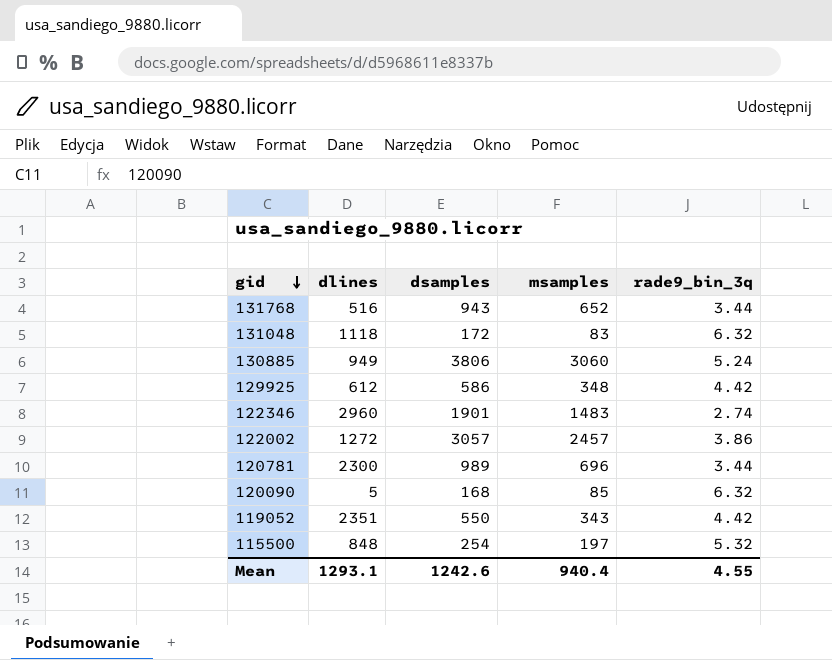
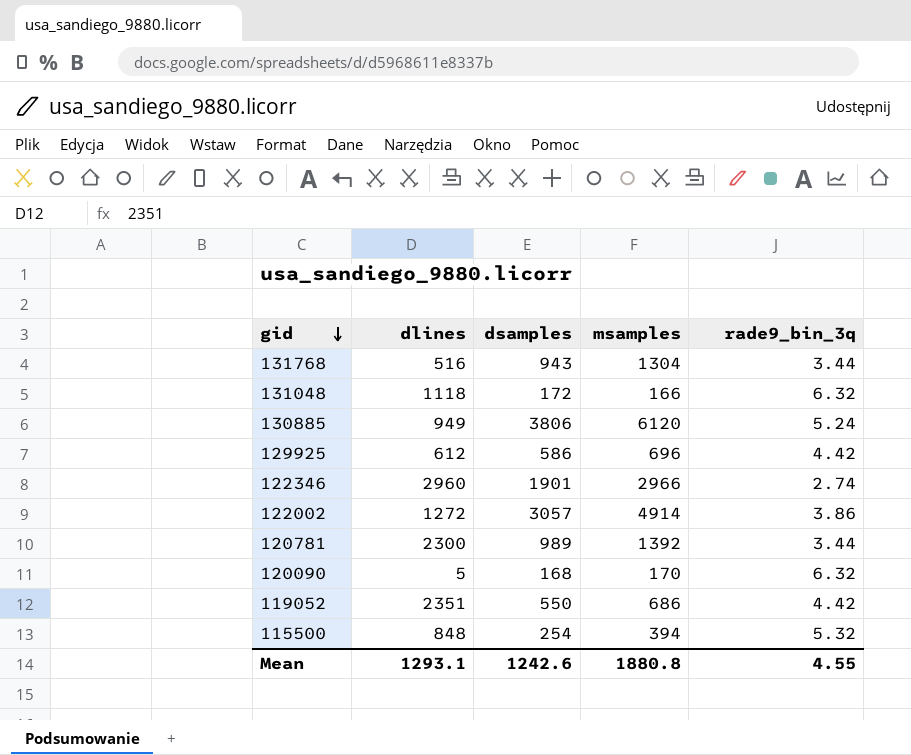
131768 | msamples: 652 -> 1304
131048 | msamples: 83 -> 166
130885 | msamples: 3060 -> 6120
129925 | msamples: 348 -> 696
122346 | msamples: 1483 -> 2966
122002 | msamples: 2457 -> 4914
120781 | msamples: 696 -> 1392
120090 | msamples: 85 -> 170
119052 | msamples: 343 -> 686
115500 | msamples: 197 -> 394
Mean | msamples: 940.4 -> 1880.8

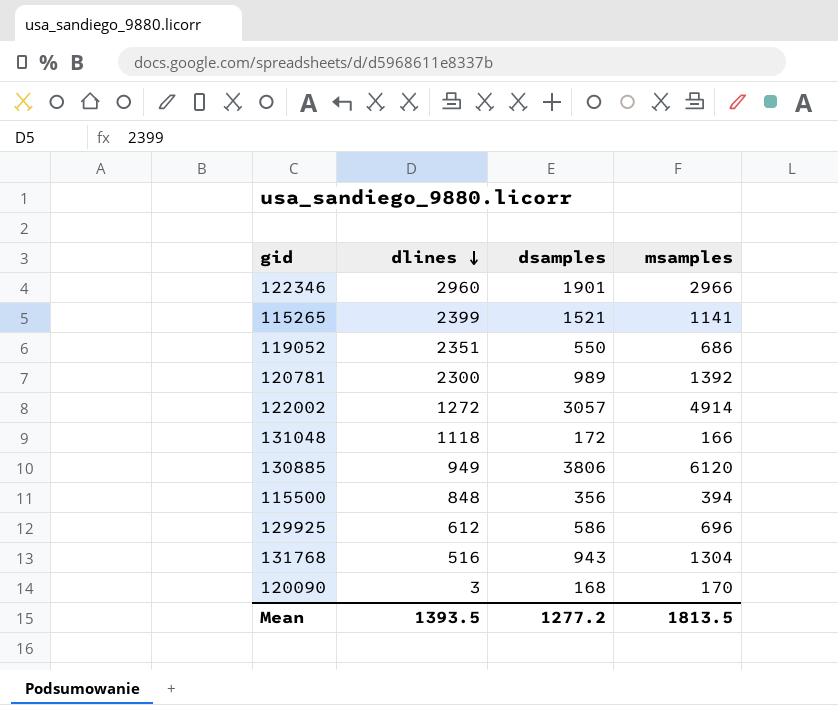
row order: gid descending -> dlines descending
column rade9_bin_3q | position: 5 -> none
row 115265: none -> 2399 | 1521 | 1141
115500 | dsamples: 254 -> 356
120090 | dlines: 5 -> 3
Mean | dlines: 1293.1 -> 1393.5
Mean | dsamples: 1242.6 -> 1277.2
Mean | msamples: 1880.8 -> 1813.5

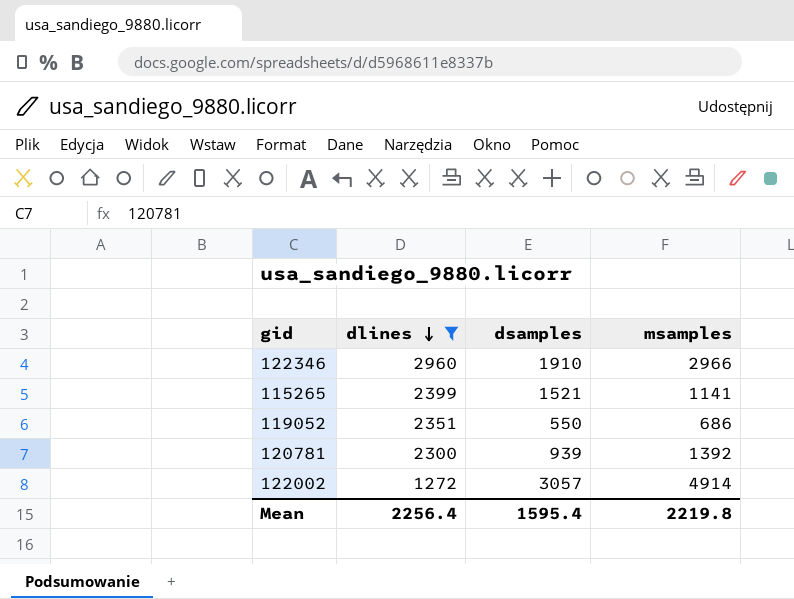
filter: none -> dlines >= 1272
122346 | dsamples: 1901 -> 1910
120781 | dsamples: 989 -> 939
Mean | dlines: 1393.5 -> 2256.4
Mean | dsamples: 1277.2 -> 1595.4
Mean | msamples: 1813.5 -> 2219.8

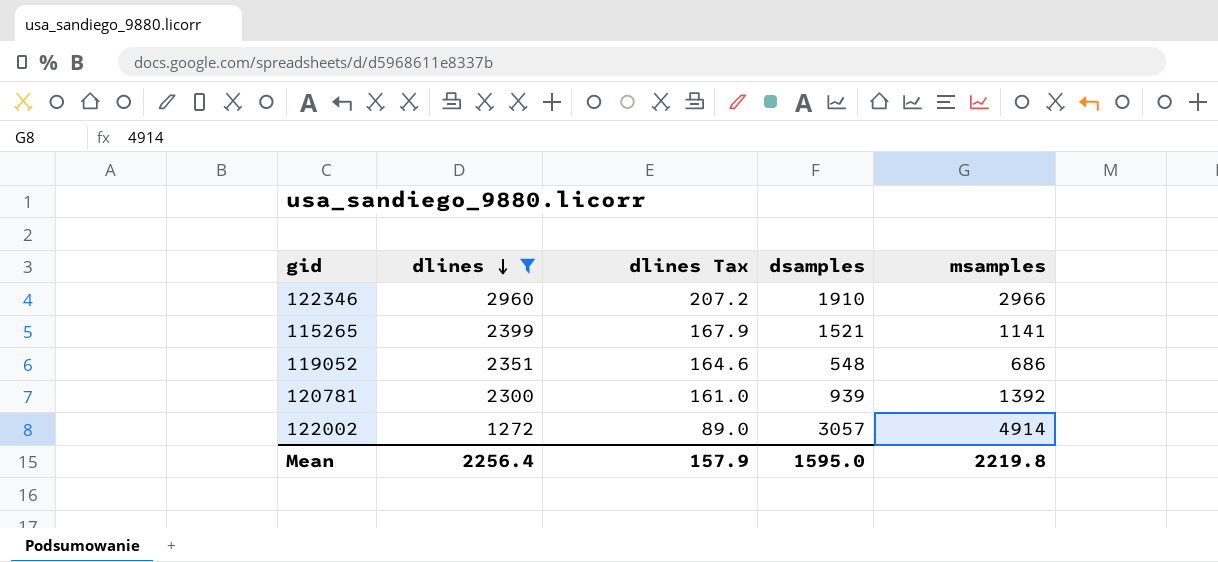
column dlines Tax | formula: none -> [dlines] * 0.07
119052 | dsamples: 550 -> 548
Mean | dsamples: 1595.4 -> 1595.0

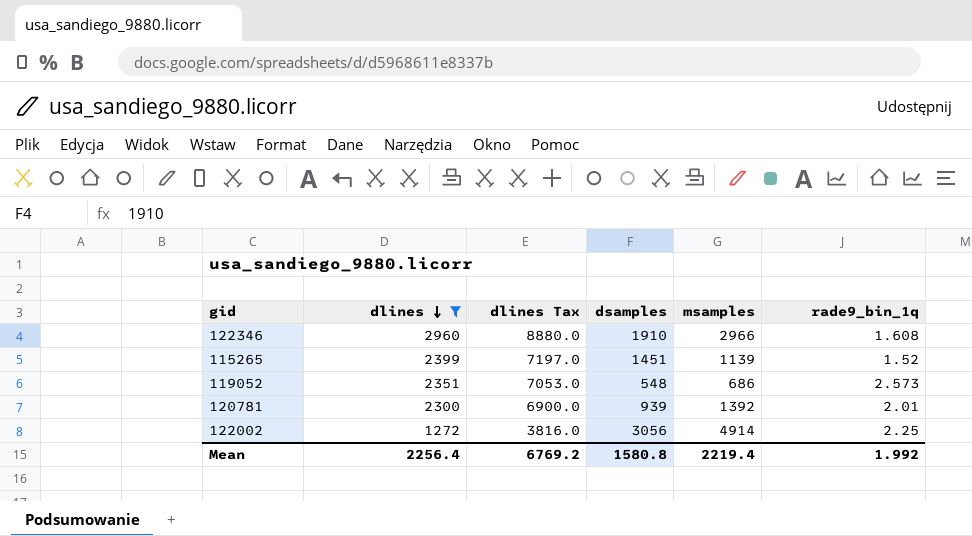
column dlines Tax | formula: [dlines] * 0.07 -> [dlines] * 3
column rade9_bin_1q | position: none -> 6
115265 | dsamples: 1521 -> 1451
115265 | msamples: 1141 -> 1139
122002 | dsamples: 3057 -> 3056
Mean | dlines Tax: 157.9 -> 6769.2
Mean | dsamples: 1595.0 -> 1580.8
Mean | msamples: 2219.8 -> 2219.4

